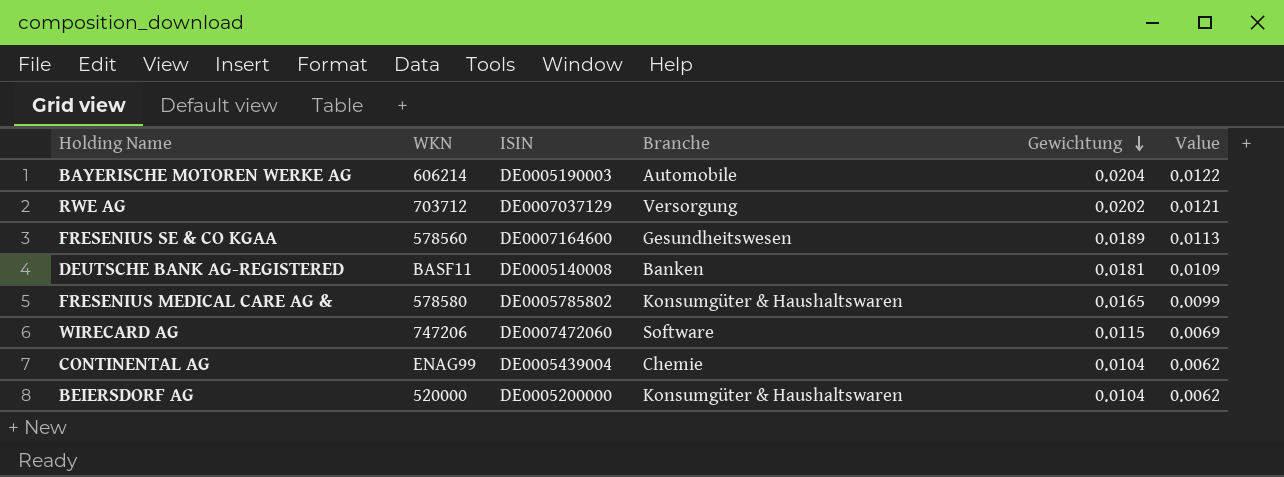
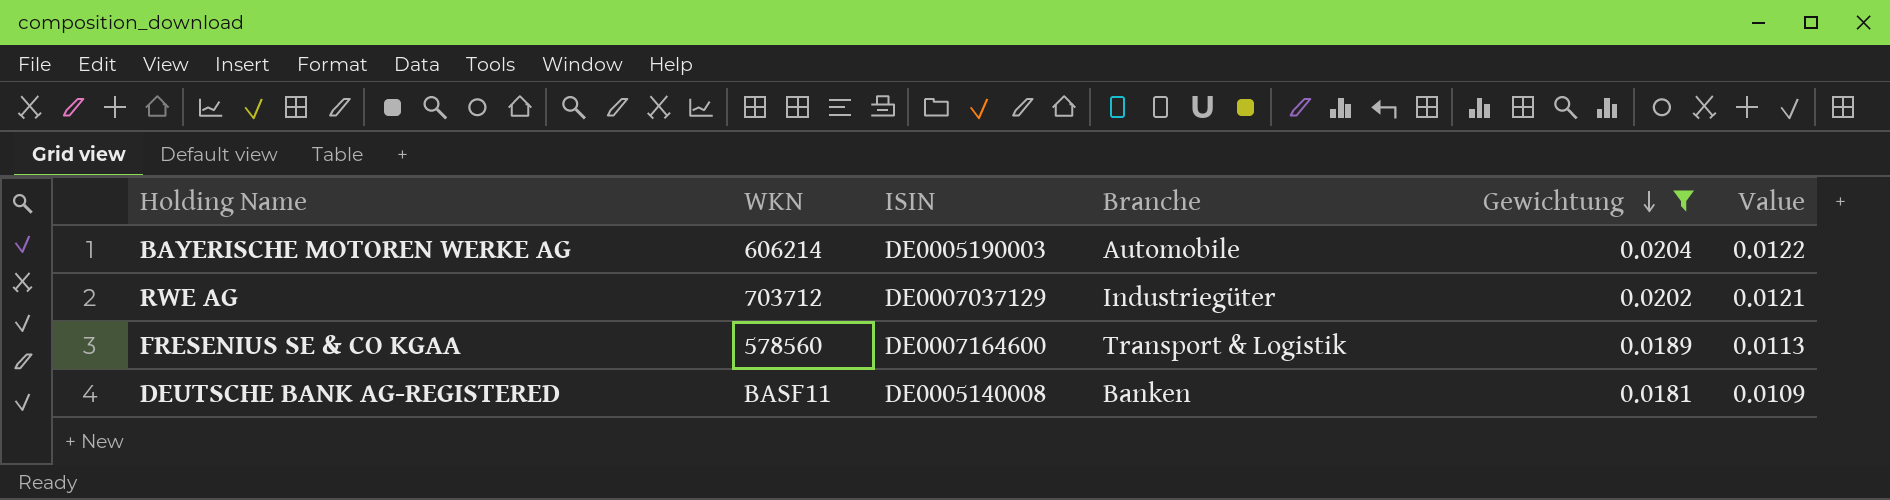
filter: none -> Gewichtung >= 0.0181
RWE AG | Branche: Versorgung -> Industriegüter
FRESENIUS SE & CO KGAA | Branche: Gesundheitswesen -> Transport & Logistik

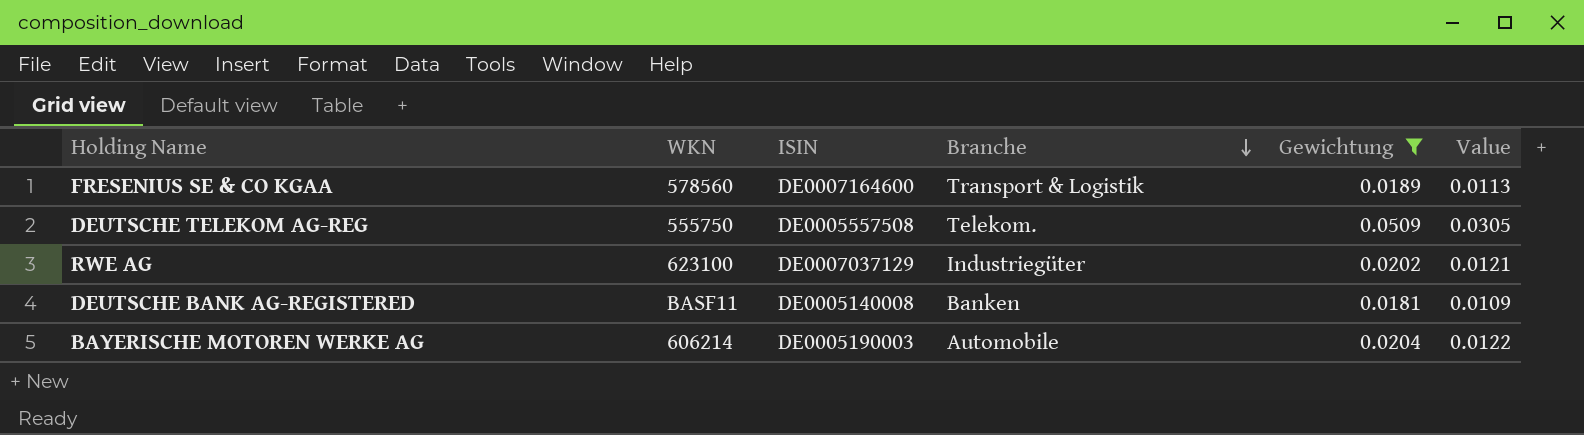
row order: Gewichtung descending -> Branche descending
row DEUTSCHE TELEKOM AG-REG: none -> 555750 | DE0005557508 | Telekom. | 0.0509 | 0.0305
RWE AG | WKN: 703712 -> 623100

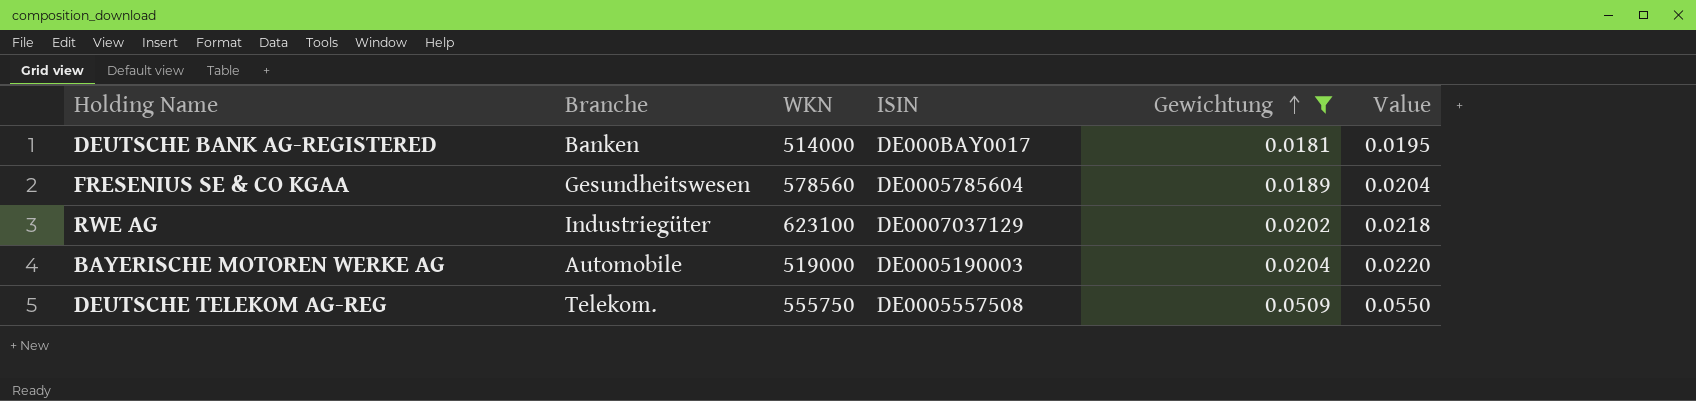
row order: Branche descending -> Gewichtung ascending
column Branche | position: 4 -> 2
column Value | formula: [Gewichtung] * 0.6 -> [Gewichtung] * 1.08
DEUTSCHE BANK AG-REGISTERED | WKN: BASF11 -> 514000
DEUTSCHE BANK AG-REGISTERED | ISIN: DE0005140008 -> DE000BAY0017
FRESENIUS SE & CO KGAA | Branche: Transport & Logistik -> Gesundheitswesen
FRESENIUS SE & CO KGAA | ISIN: DE0007164600 -> DE0005785604
BAYERISCHE MOTOREN WERKE AG | WKN: 606214 -> 519000

